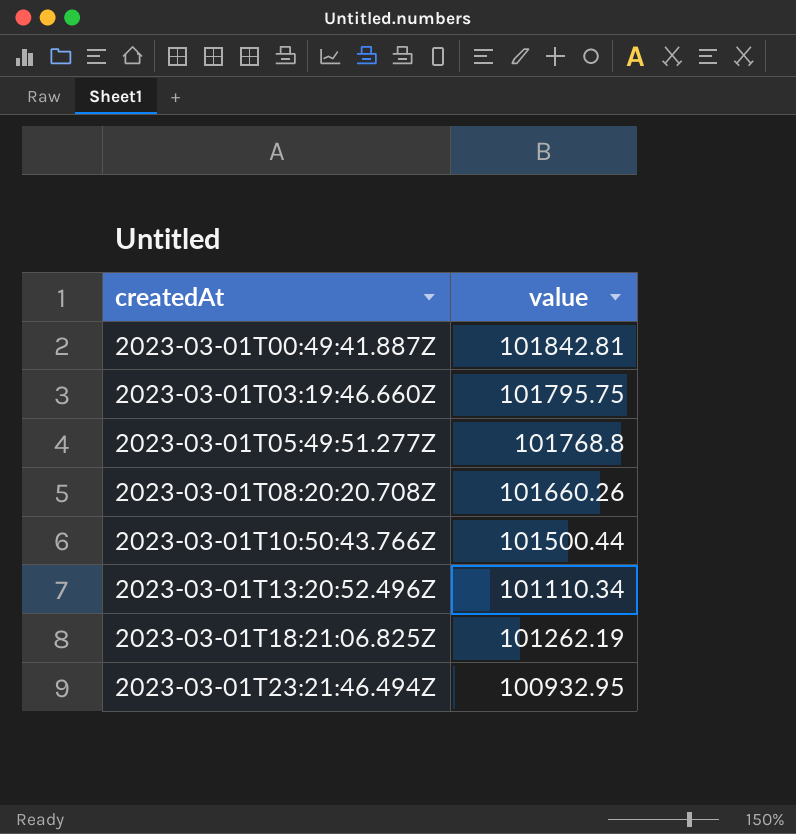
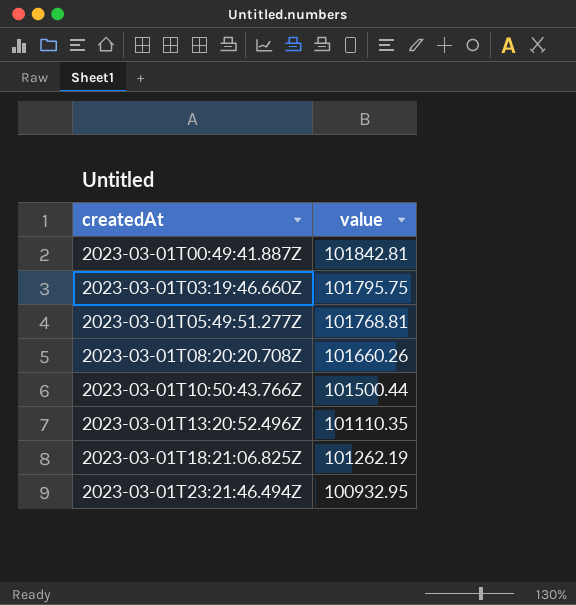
2023-03-01T05:49:51.277Z | value: 101768.8 -> 101768.81
2023-03-01T13:20:52.496Z | value: 101110.34 -> 101110.35

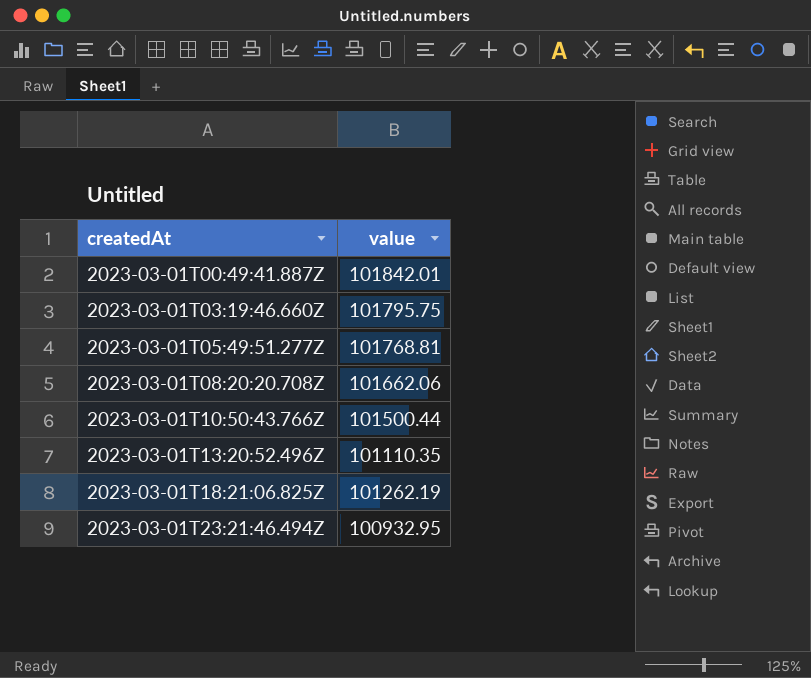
2023-03-01T00:49:41.887Z | value: 101842.81 -> 101842.01
2023-03-01T08:20:20.708Z | value: 101660.26 -> 101662.06

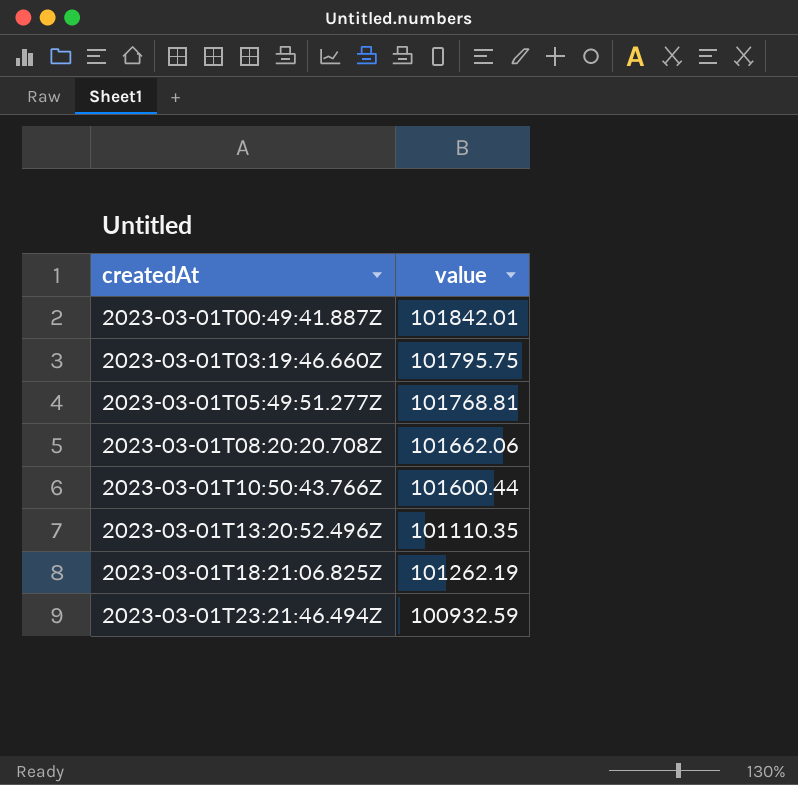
2023-03-01T10:50:43.766Z | value: 101500.44 -> 101600.44
2023-03-01T23:21:46.494Z | value: 100932.95 -> 100932.59

